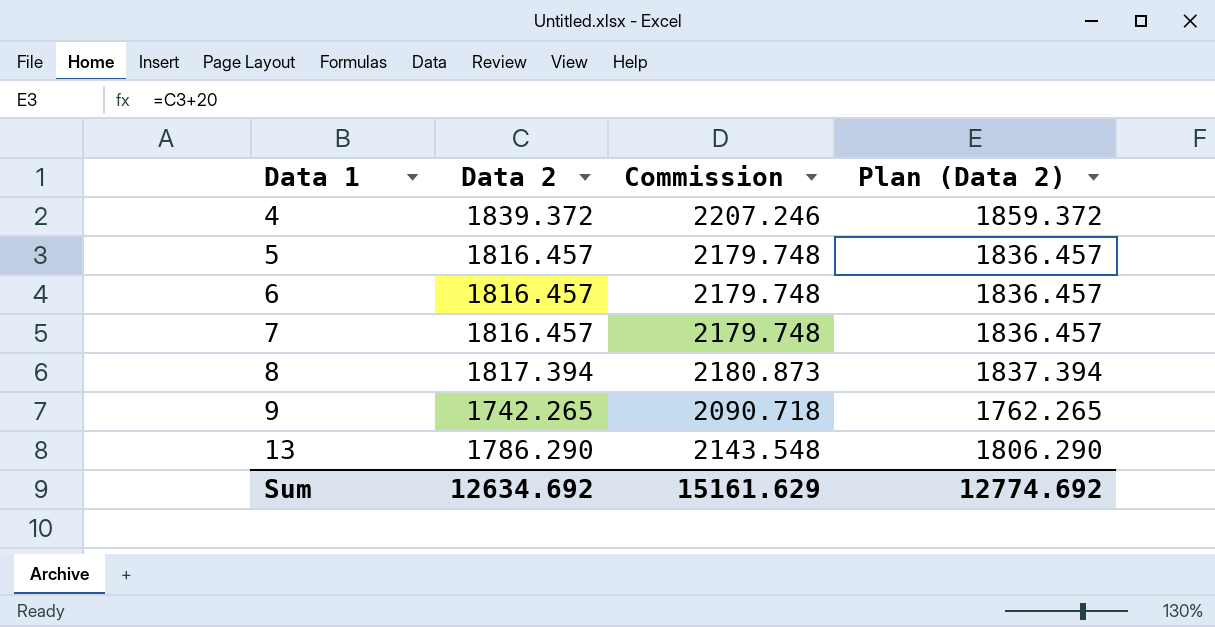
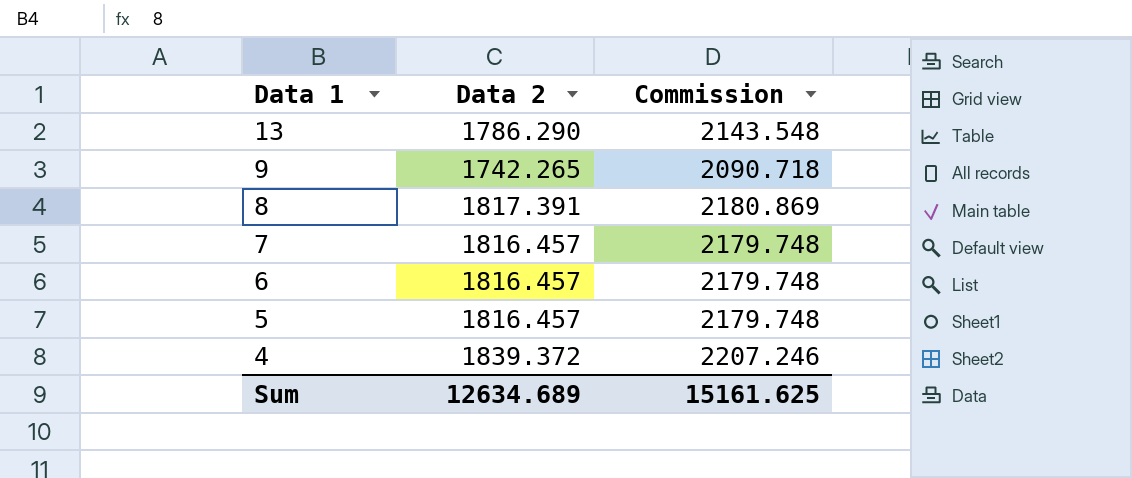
row order: Data 1 ascending -> Data 1 descending
column Plan (Data 2) | formula: [Data 2] + 20 -> none
8 | Data 2: 1817.394 -> 1817.391
8 | Commission: 2180.873 -> 2180.869
Sum | Data 2: 12634.692 -> 12634.689
Sum | Commission: 15161.629 -> 15161.625

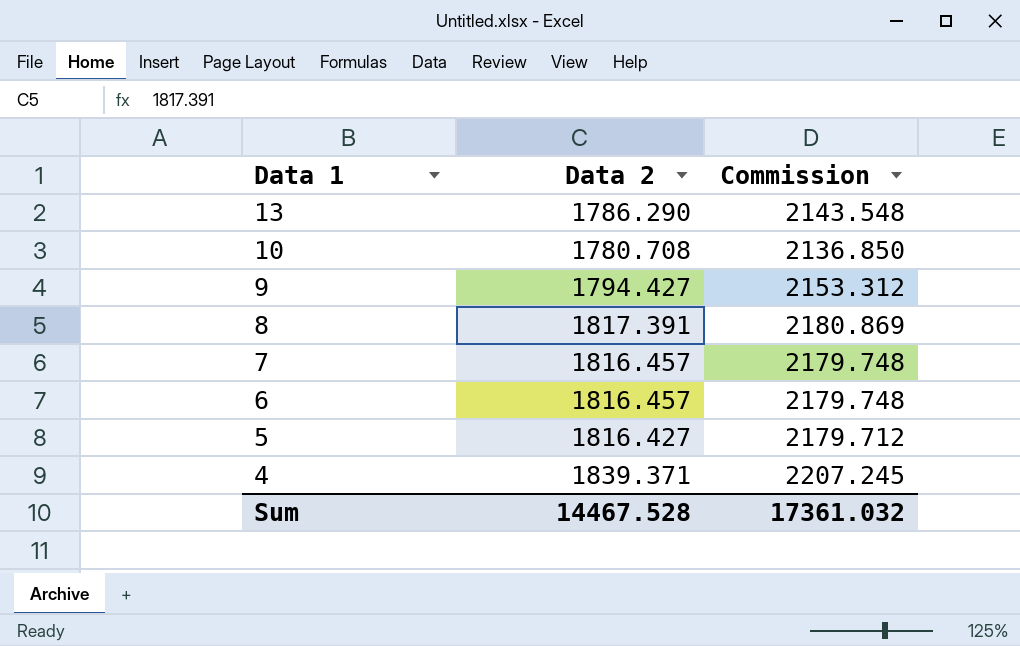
row 10: none -> 1780.708 | 2136.850
9 | Data 2: 1742.265 -> 1794.427
9 | Commission: 2090.718 -> 2153.312
5 | Data 2: 1816.457 -> 1816.427
5 | Commission: 2179.748 -> 2179.712
4 | Data 2: 1839.372 -> 1839.371
4 | Commission: 2207.246 -> 2207.245
Sum | Data 2: 12634.689 -> 14467.528
Sum | Commission: 15161.625 -> 17361.032

